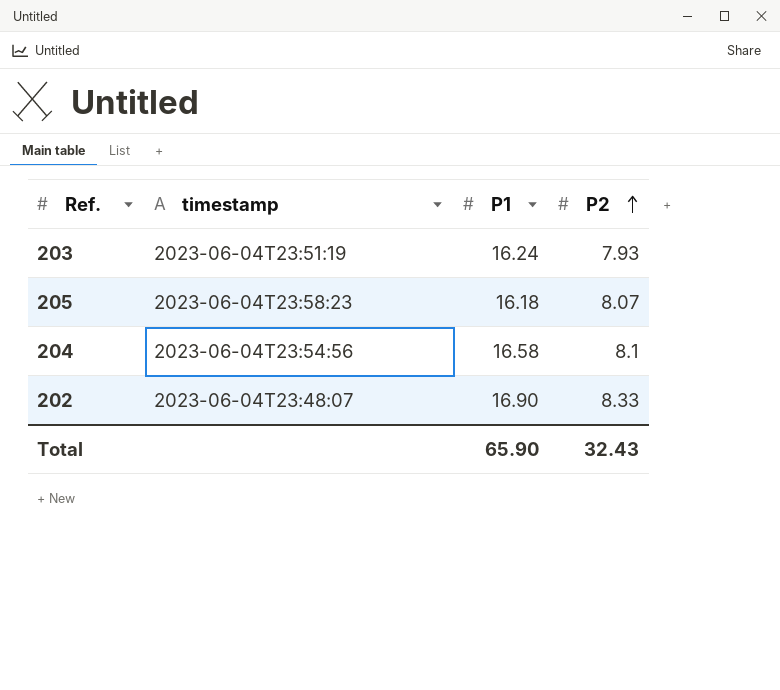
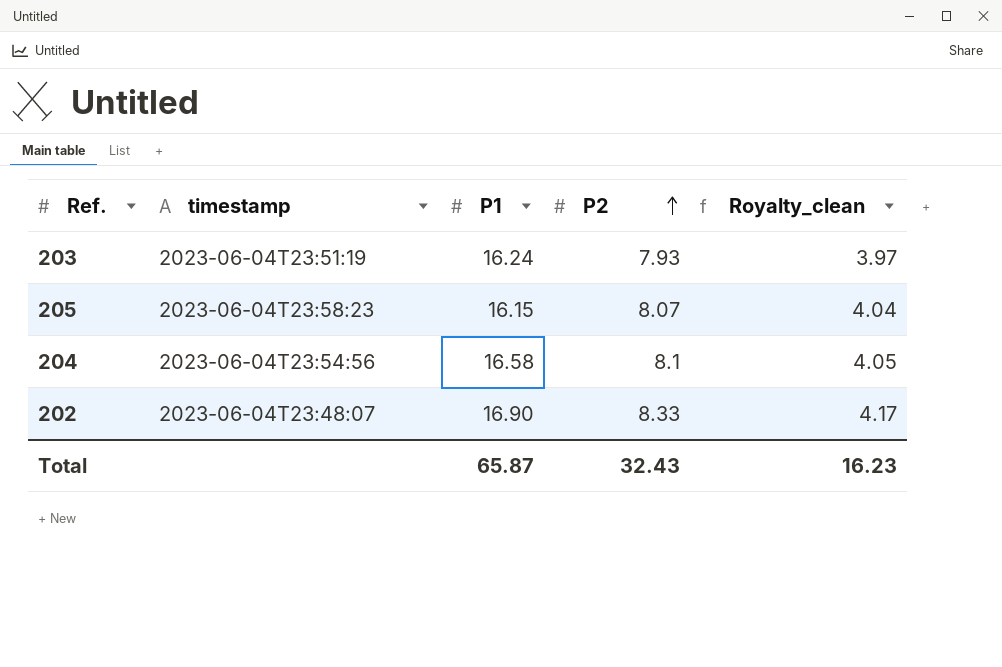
column Royalty_clean | formula: none -> [P2] * 0.5
205 | P1: 16.18 -> 16.15
Total | P1: 65.90 -> 65.87

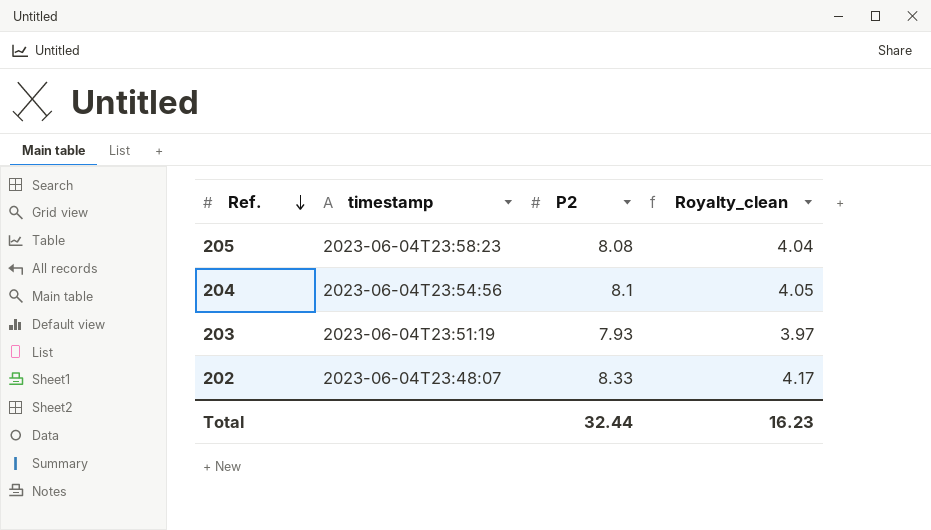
row order: P2 ascending -> Ref. descending
column P1 | position: 3 -> none
205 | P2: 8.07 -> 8.08
Total | P2: 32.43 -> 32.44

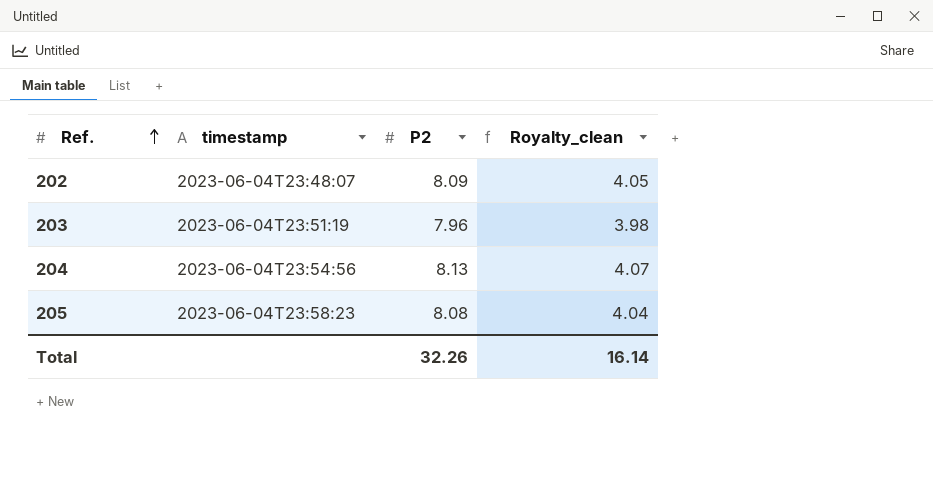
row order: Ref. descending -> Ref. ascending
202 | P2: 8.33 -> 8.09
202 | Royalty_clean: 4.17 -> 4.05
203 | P2: 7.93 -> 7.96
203 | Royalty_clean: 3.97 -> 3.98
204 | P2: 8.1 -> 8.13
204 | Royalty_clean: 4.05 -> 4.07
Total | P2: 32.44 -> 32.26
Total | Royalty_clean: 16.23 -> 16.14

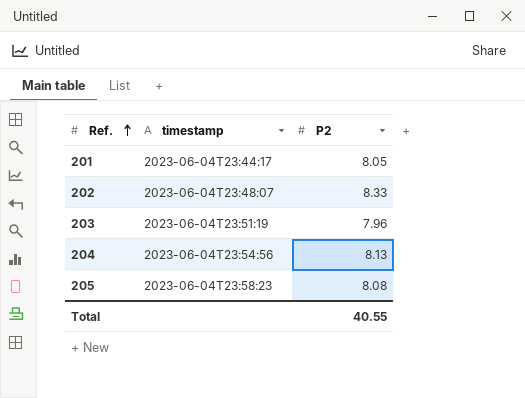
column Royalty_clean | formula: [P2] * 0.5 -> none
row 201: none -> 2023-06-04T23:44:17 | 8.05
202 | P2: 8.09 -> 8.33
Total | P2: 32.26 -> 40.55

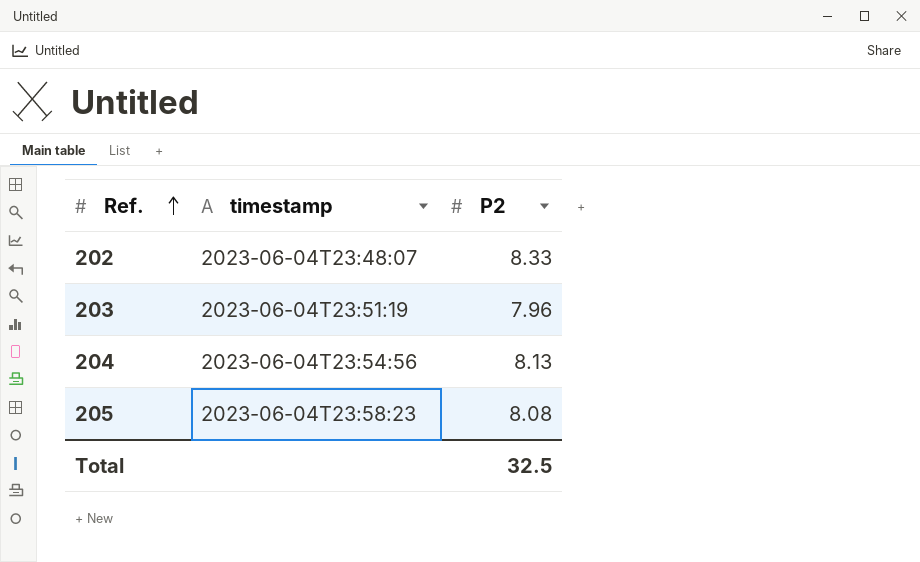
row 201: 2023-06-04T23:44:17 | 8.05 -> none
Total | P2: 40.55 -> 32.5

